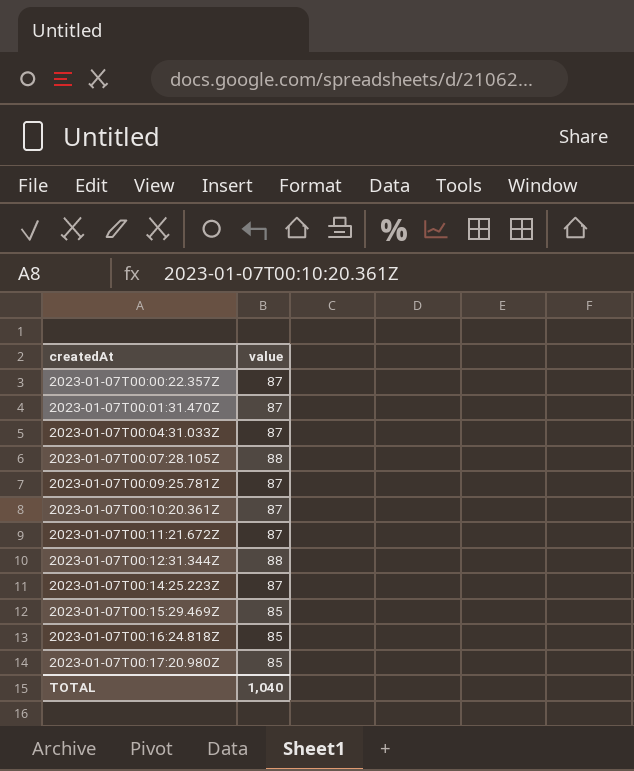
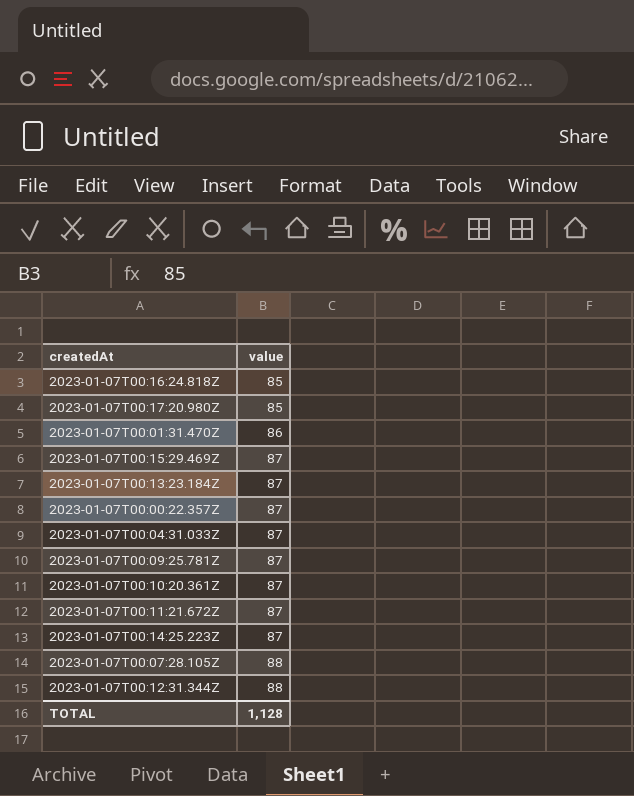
row order: createdAt ascending -> value ascending
2023-01-07T00:01:31.470Z | value: 87 -> 86
2023-01-07T00:15:29.469Z | value: 85 -> 87
row 2023-01-07T00:13:23.184Z: none -> 87
TOTAL | value: 1,040 -> 1,128

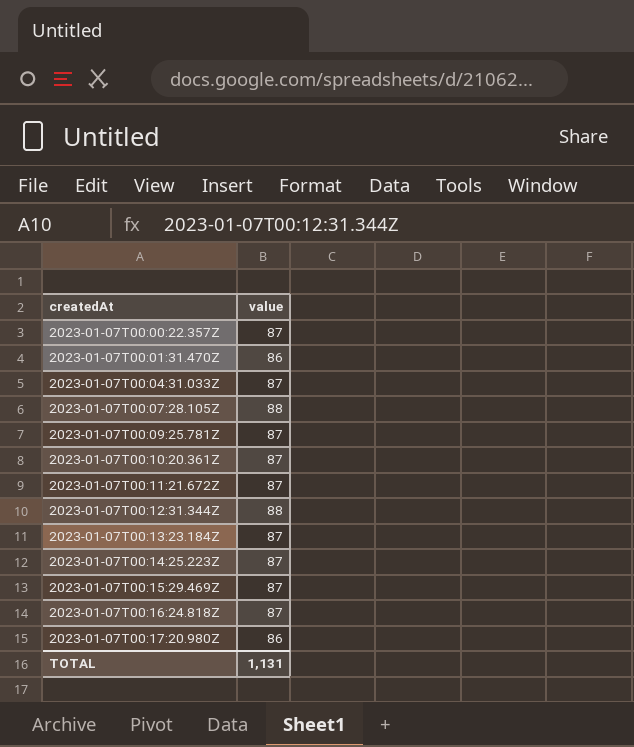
row order: value ascending -> createdAt ascending
2023-01-07T00:16:24.818Z | value: 85 -> 87
2023-01-07T00:17:20.980Z | value: 85 -> 86
TOTAL | value: 1,128 -> 1,131

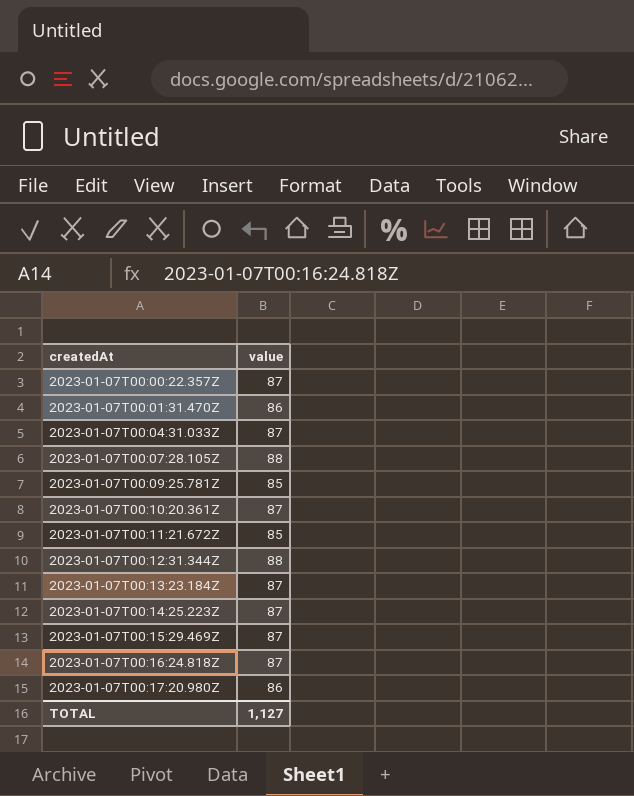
2023-01-07T00:09:25.781Z | value: 87 -> 85
2023-01-07T00:11:21.672Z | value: 87 -> 85
TOTAL | value: 1,131 -> 1,127

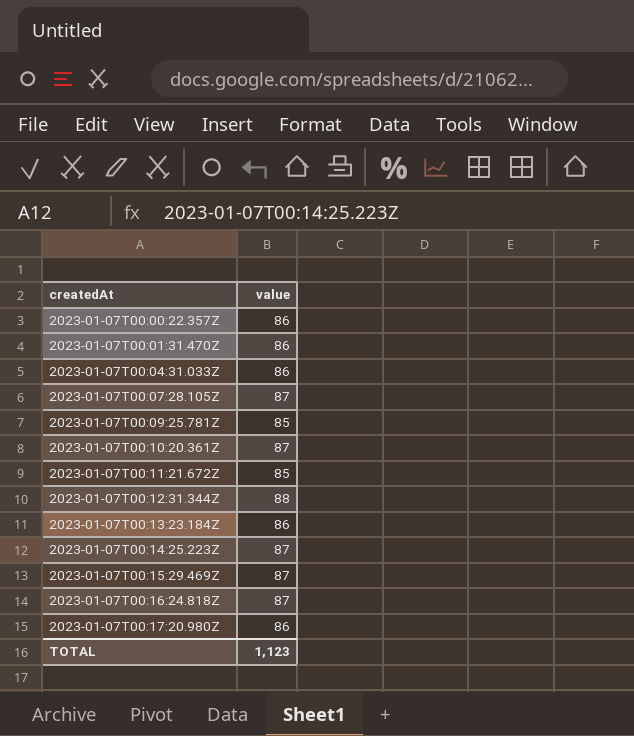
2023-01-07T00:00:22.357Z | value: 87 -> 86
2023-01-07T00:04:31.033Z | value: 87 -> 86
2023-01-07T00:07:28.105Z | value: 88 -> 87
2023-01-07T00:13:23.184Z | value: 87 -> 86
TOTAL | value: 1,127 -> 1,123

